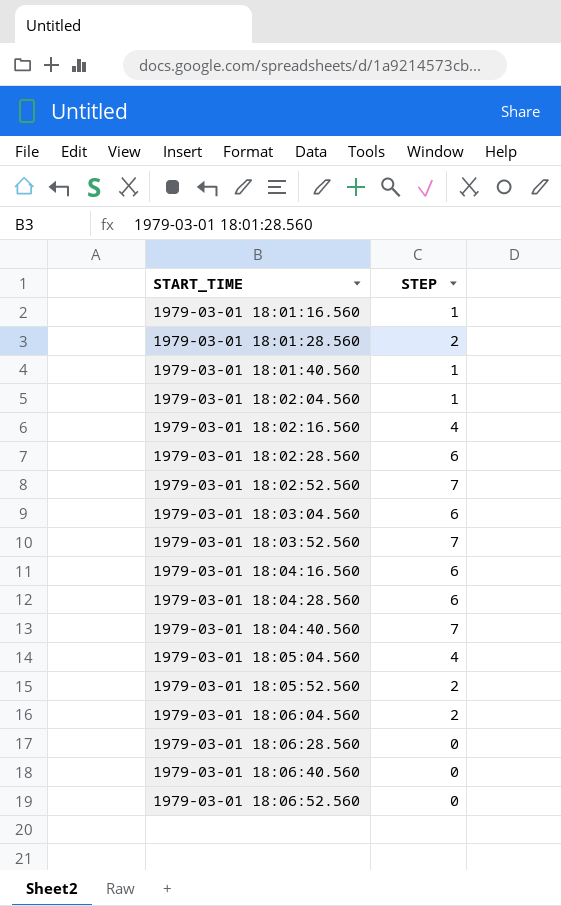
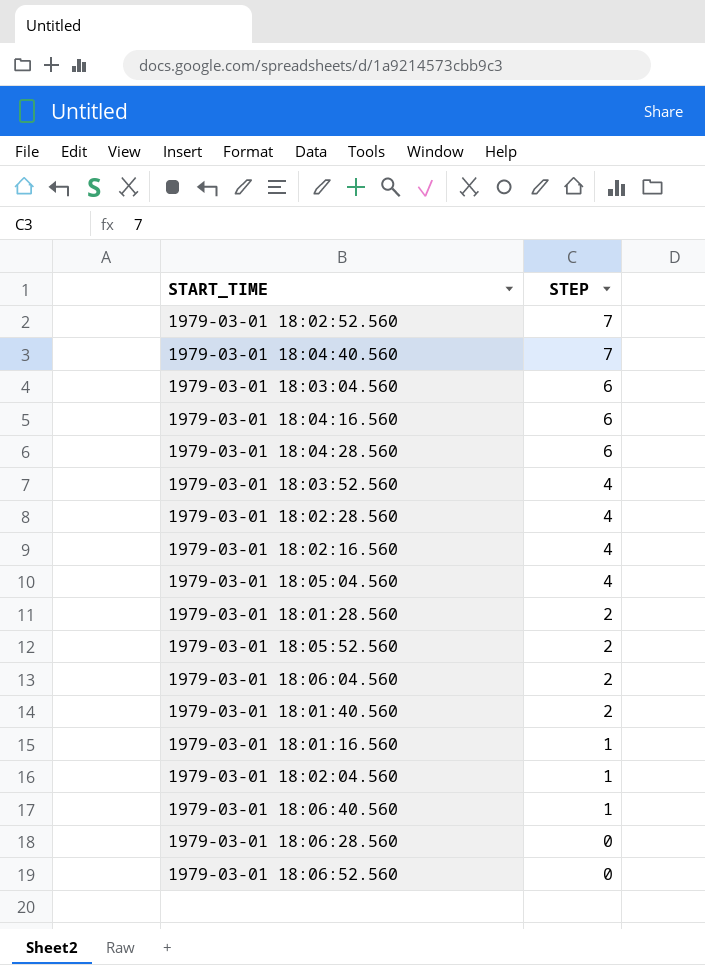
row order: START_TIME ascending -> STEP descending
1979-03-01 18:03:52.560 | STEP: 7 -> 4
1979-03-01 18:02:28.560 | STEP: 6 -> 4
1979-03-01 18:01:40.560 | STEP: 1 -> 2
1979-03-01 18:06:40.560 | STEP: 0 -> 1

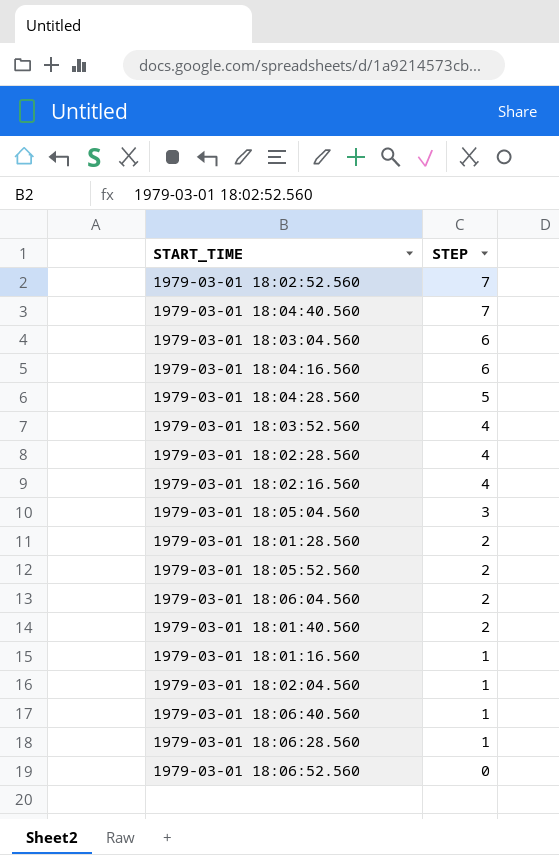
1979-03-01 18:04:28.560 | STEP: 6 -> 5
1979-03-01 18:05:04.560 | STEP: 4 -> 3
1979-03-01 18:06:28.560 | STEP: 0 -> 1

